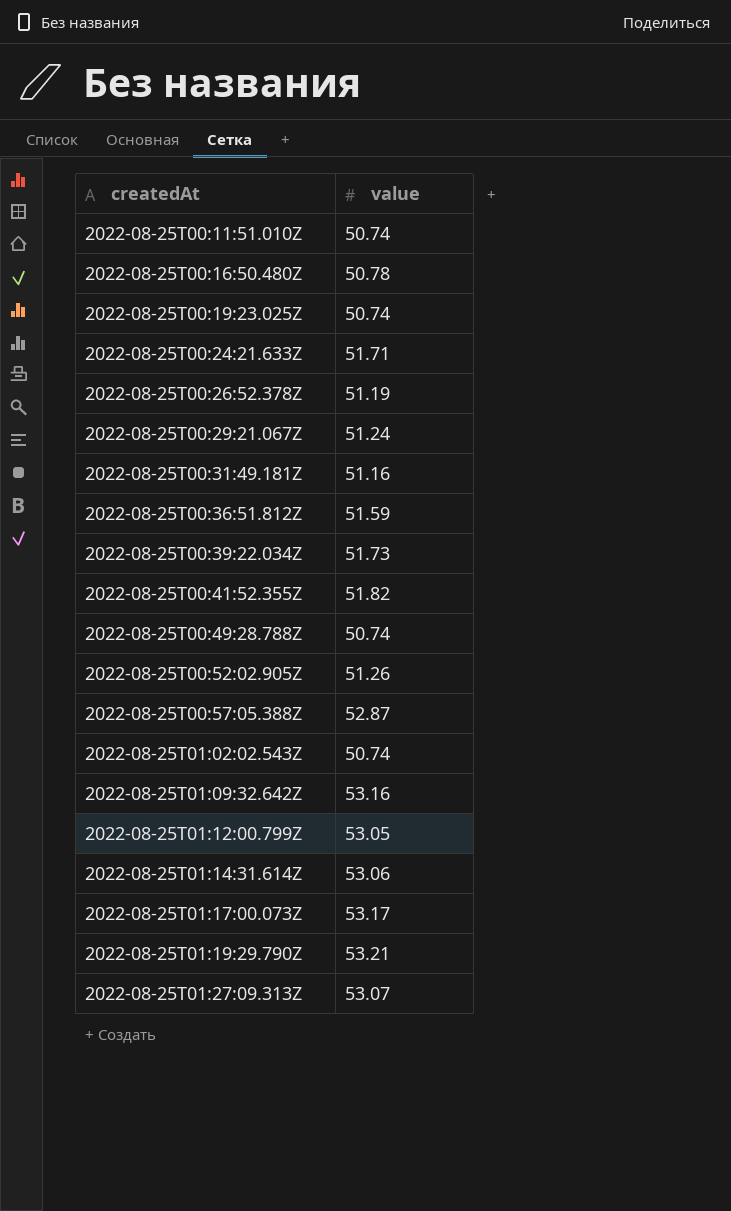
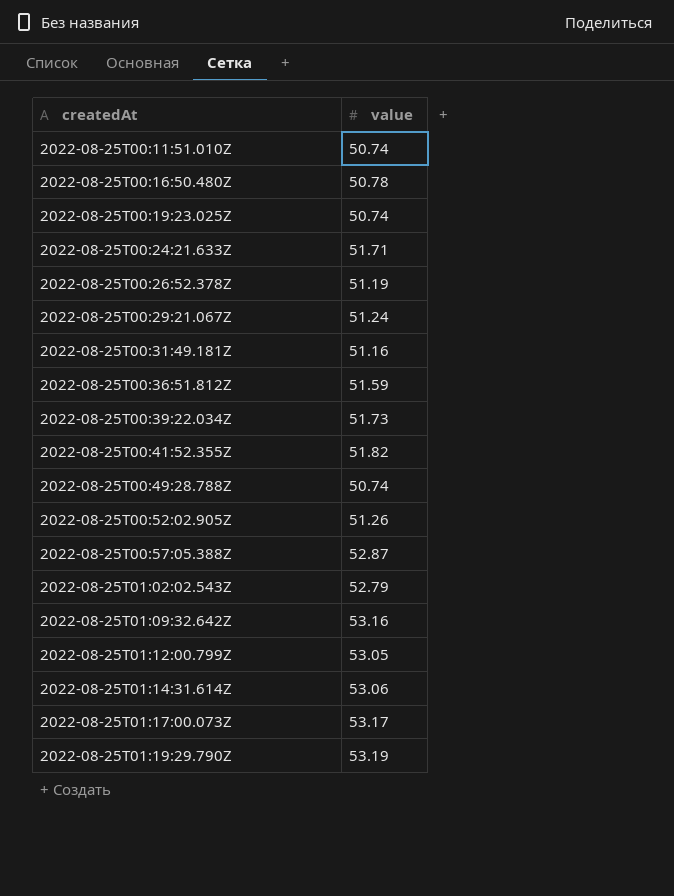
row 2022-08-25T01:27:09.313Z: 53.07 -> none
2022-08-25T01:02:02.543Z | value: 50.74 -> 52.79
2022-08-25T01:19:29.790Z | value: 53.21 -> 53.19

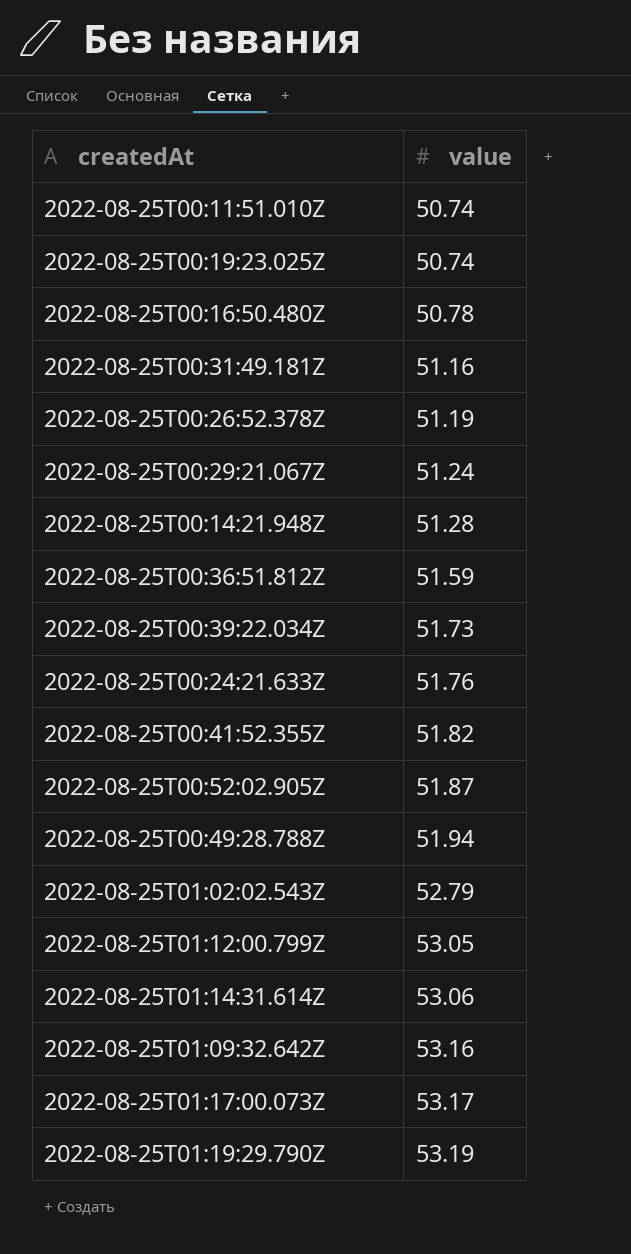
row order: createdAt ascending -> value ascending
row 2022-08-25T00:57:05.388Z: 52.87 -> none
row 2022-08-25T00:14:21.948Z: none -> 51.28
2022-08-25T00:24:21.633Z | value: 51.71 -> 51.76
2022-08-25T00:52:02.905Z | value: 51.26 -> 51.87
2022-08-25T00:49:28.788Z | value: 50.74 -> 51.94

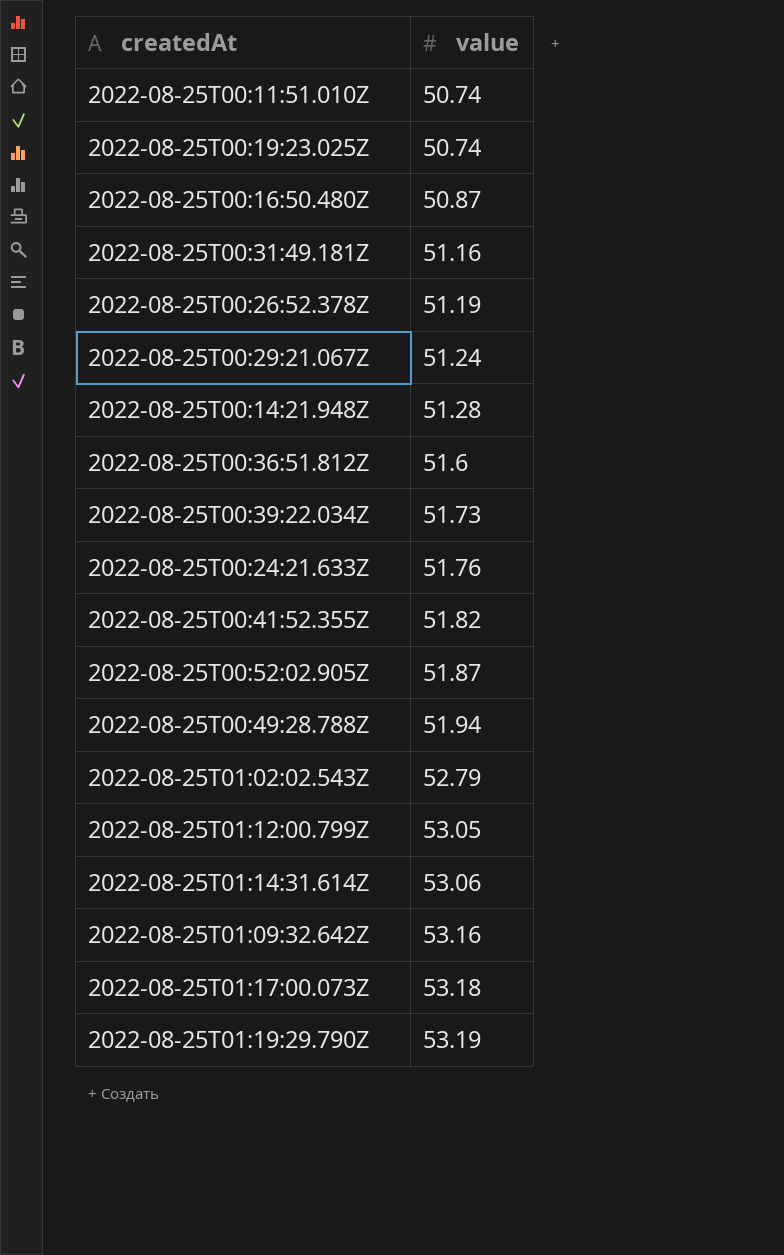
2022-08-25T00:16:50.480Z | value: 50.78 -> 50.87
2022-08-25T00:36:51.812Z | value: 51.59 -> 51.6
2022-08-25T01:17:00.073Z | value: 53.17 -> 53.18

